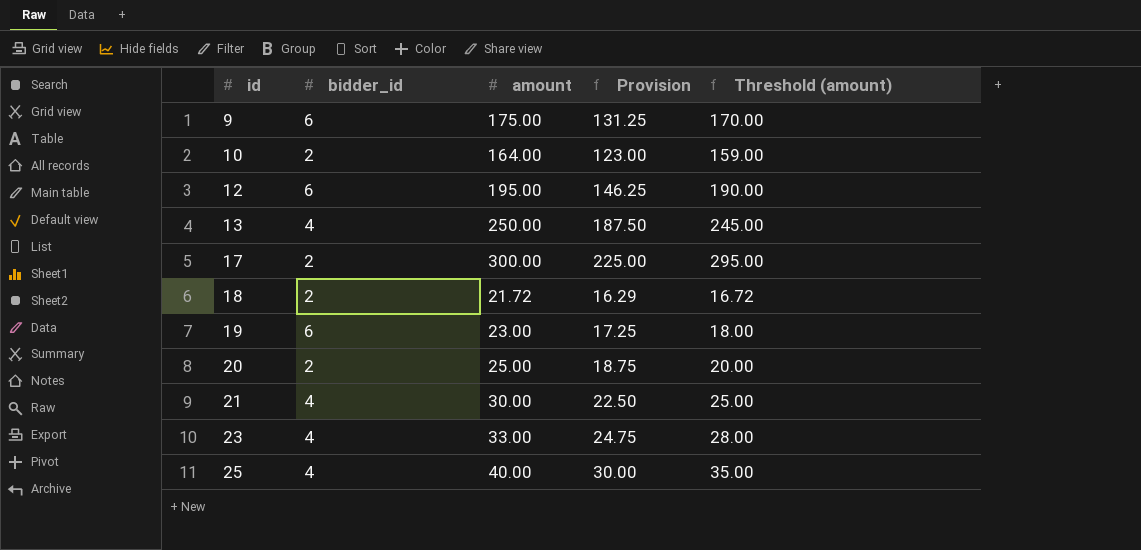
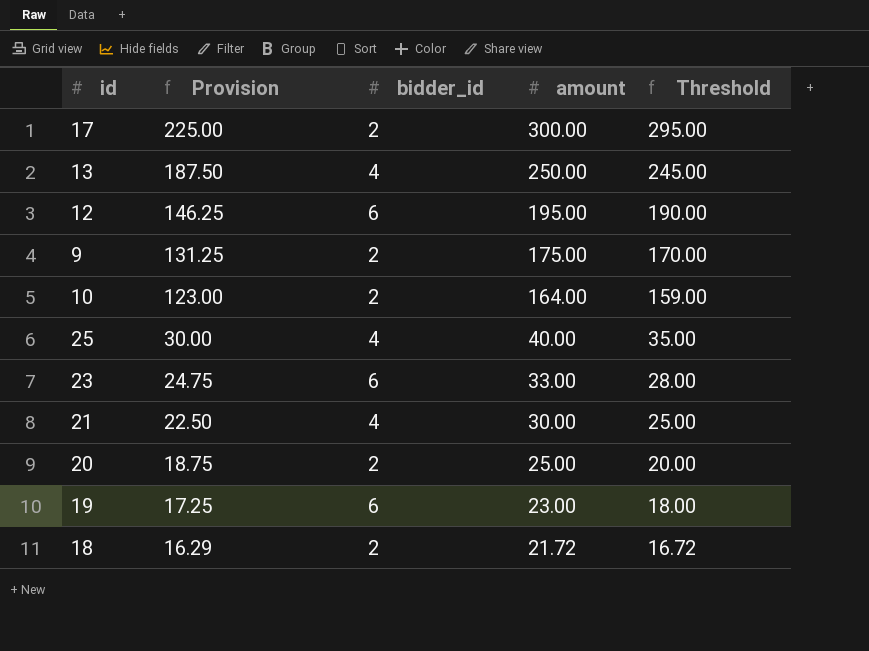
row order: id ascending -> Provision descending
column Provision | position: 4 -> 2
column name: Threshold (amount) -> Threshold
9 | bidder_id: 6 -> 2
23 | bidder_id: 4 -> 6

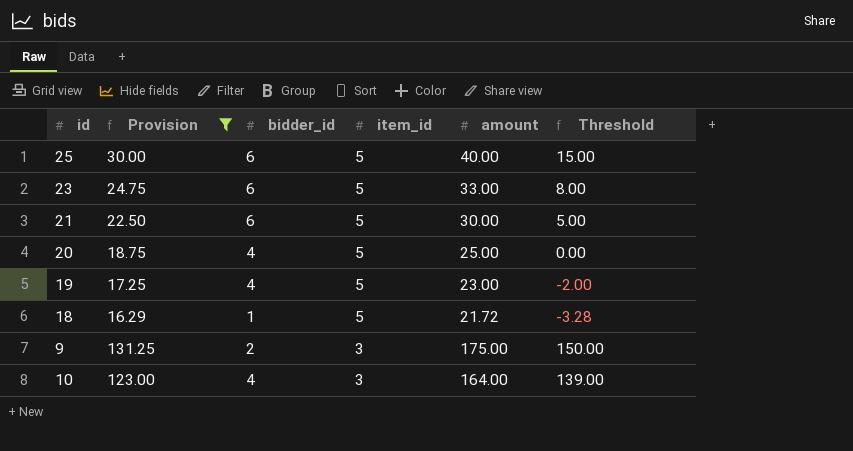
filter: none -> Provision <= 131.25
row order: Provision descending -> item_id descending
column item_id | position: none -> 4
column Threshold | formula: [amount] - 5 -> [amount] - 25
25 | bidder_id: 4 -> 6
21 | bidder_id: 4 -> 6
20 | bidder_id: 2 -> 4
19 | bidder_id: 6 -> 4
18 | bidder_id: 2 -> 1
10 | bidder_id: 2 -> 4

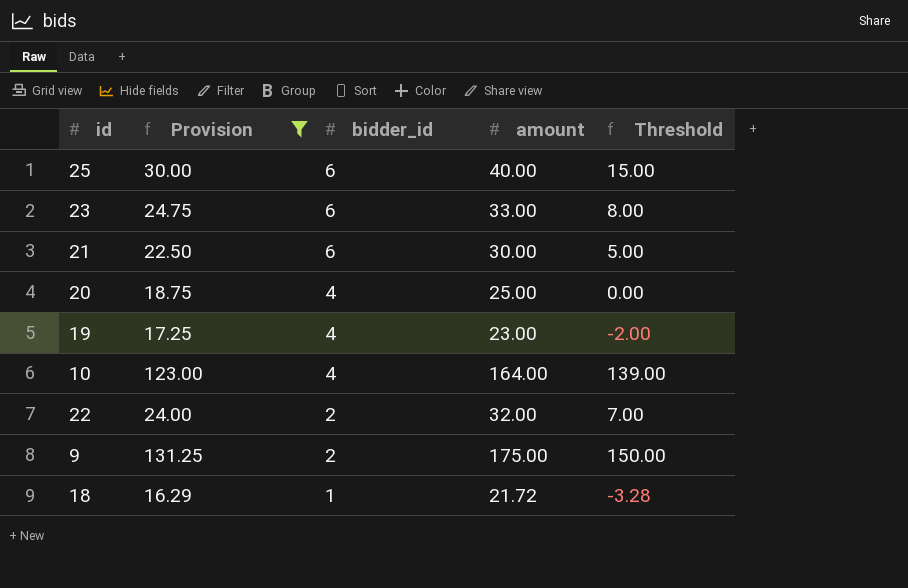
row order: item_id descending -> bidder_id descending
column item_id | position: 4 -> none
row 22: none -> 24.00 | 2 | 32.00 | 7.00

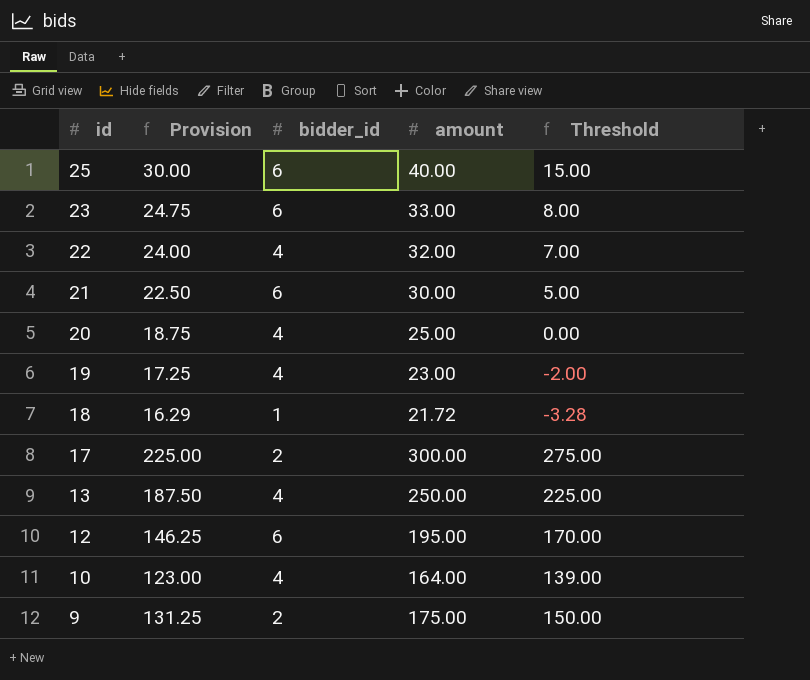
filter: Provision <= 131.25 -> none
row order: bidder_id descending -> id descending
22 | bidder_id: 2 -> 4

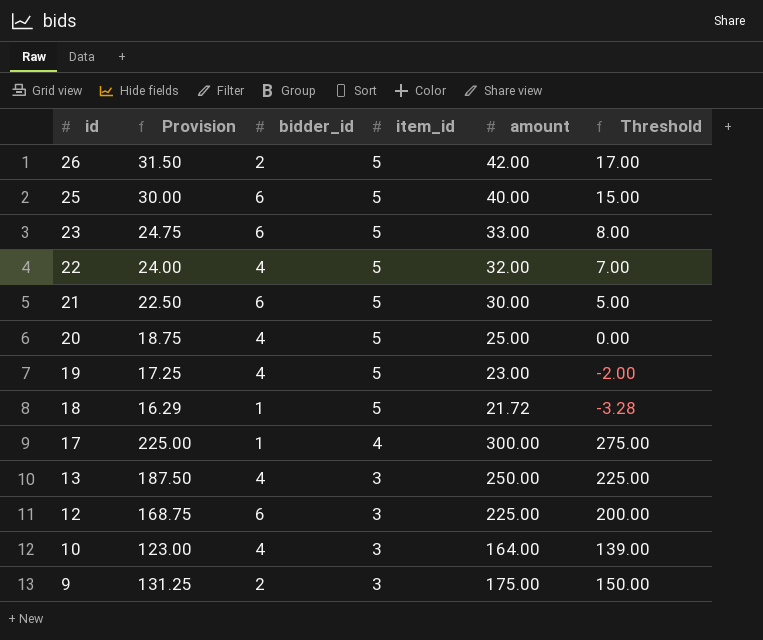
column item_id | position: none -> 4
row 26: none -> 31.50 | 2 | 5 | 42.00 | 17.00
17 | bidder_id: 2 -> 1
12 | Provision: 146.25 -> 168.75
12 | amount: 195.00 -> 225.00
12 | Threshold: 170.00 -> 200.00

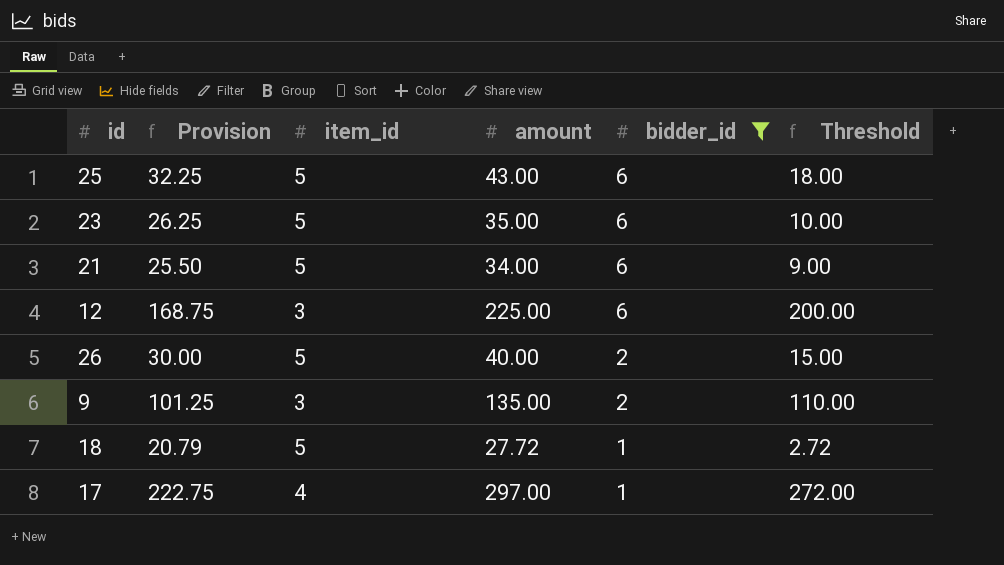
filter: none -> bidder_id != 4
row order: id descending -> bidder_id descending
column bidder_id | position: 3 -> 5
25 | Provision: 30.00 -> 32.25
25 | amount: 40.00 -> 43.00
25 | Threshold: 15.00 -> 18.00
23 | Provision: 24.75 -> 26.25
23 | amount: 33.00 -> 35.00
23 | Threshold: 8.00 -> 10.00
21 | Provision: 22.50 -> 25.50
21 | amount: 30.00 -> 34.00
21 | Threshold: 5.00 -> 9.00
26 | Provision: 31.50 -> 30.00
26 | amount: 42.00 -> 40.00
26 | Threshold: 17.00 -> 15.00
9 | Provision: 131.25 -> 101.25
9 | amount: 175.00 -> 135.00
9 | Threshold: 150.00 -> 110.00
18 | Provision: 16.29 -> 20.79
18 | amount: 21.72 -> 27.72
18 | Threshold: -3.28 -> 2.72
17 | Provision: 225.00 -> 222.75
17 | amount: 300.00 -> 297.00
17 | Threshold: 275.00 -> 272.00

